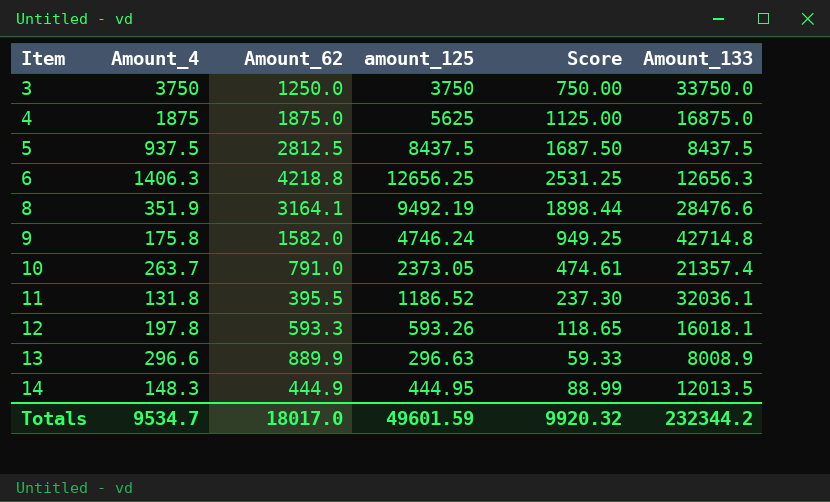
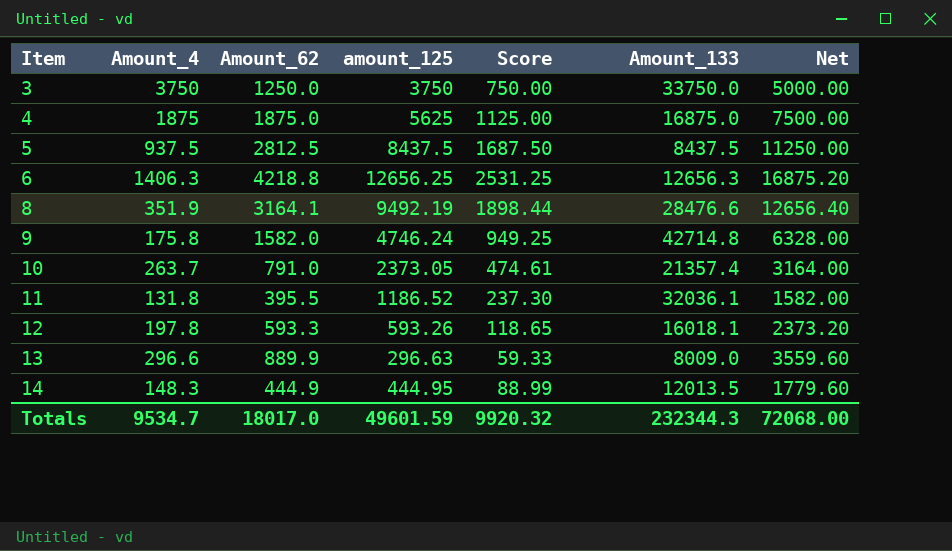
column Net | formula: none -> [Amount_62] * 4
13 | Amount_133: 8008.9 -> 8009.0
Totals | Amount_133: 232344.2 -> 232344.3

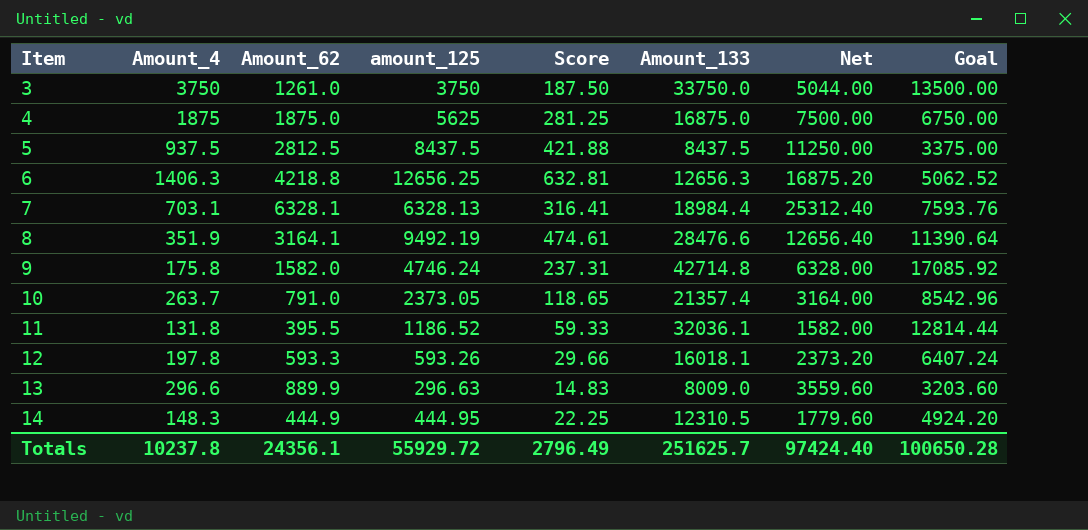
column Score | formula: [amount_125] * 0.2 -> [amount_125] * 0.05
column Goal | formula: none -> [Amount_133] * 0.4
3 | Amount_62: 1250.0 -> 1261.0
3 | Net: 5000.00 -> 5044.00
row 7: none -> 703.1 | 6328.1 | 6328.13 | 316.41 | 18984.4 | 25312.40 | 7593.76
14 | Amount_133: 12013.5 -> 12310.5
Totals | Amount_4: 9534.7 -> 10237.8
Totals | Amount_62: 18017.0 -> 24356.1
Totals | amount_125: 49601.59 -> 55929.72
Totals | Score: 9920.32 -> 2796.49
Totals | Amount_133: 232344.3 -> 251625.7
Totals | Net: 72068.00 -> 97424.40

